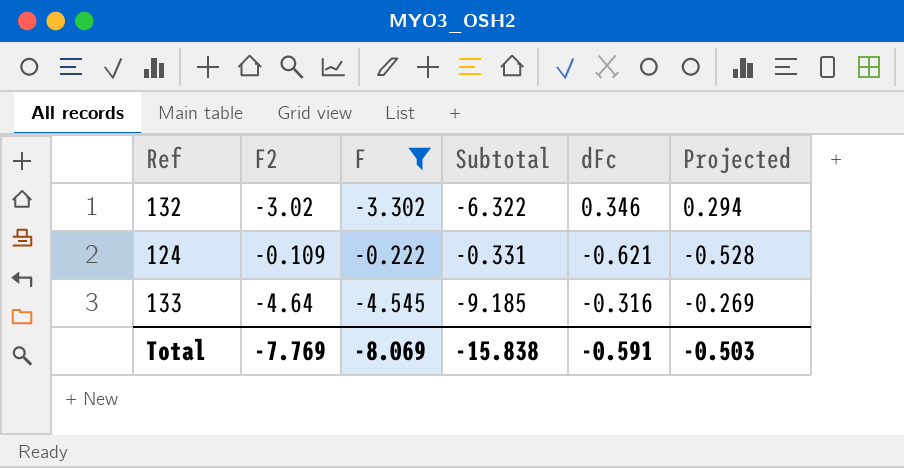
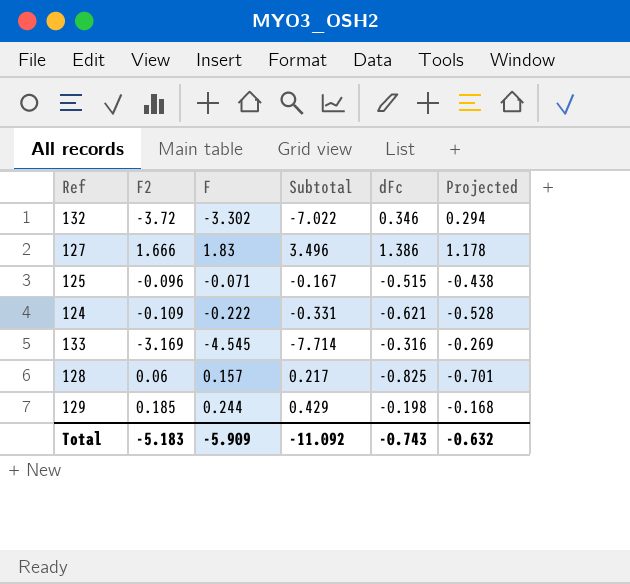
filter: F <= -0.222 -> none
132 | F2: -3.02 -> -3.72
132 | Subtotal: -6.322 -> -7.022
133 | F2: -4.64 -> -3.169
133 | Subtotal: -9.185 -> -7.714
Total | F2: -7.769 -> -5.183
Total | F: -8.069 -> -5.909
Total | Subtotal: -15.838 -> -11.092
Total | dFc: -0.591 -> -0.743
Total | Projected: -0.503 -> -0.632

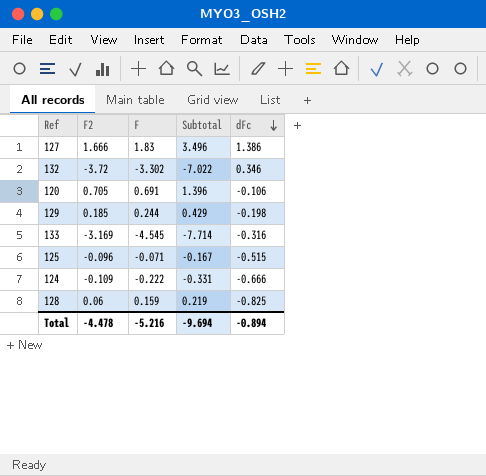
row order: none -> dFc descending
column Projected | formula: [dFc] * 0.85 -> none
row 120: none -> 0.705 | 0.691 | 1.396 | -0.106
124 | dFc: -0.621 -> -0.666
128 | F: 0.157 -> 0.159
128 | Subtotal: 0.217 -> 0.219
Total | F2: -5.183 -> -4.478
Total | F: -5.909 -> -5.216
Total | Subtotal: -11.092 -> -9.694
Total | dFc: -0.743 -> -0.894

